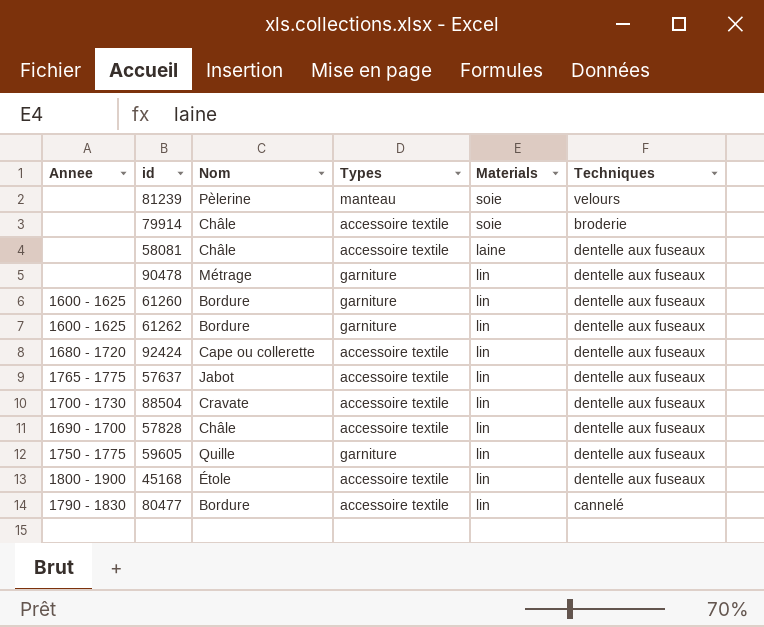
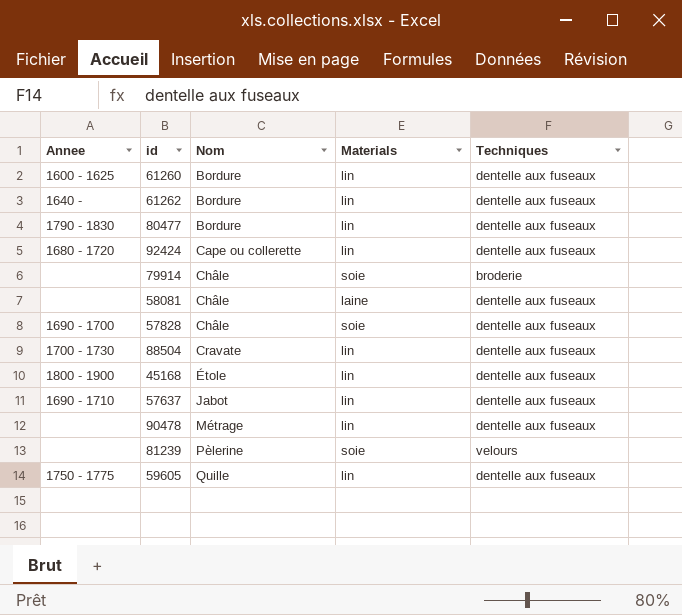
row order: none -> Nom ascending
column Types | position: 4 -> none
61262 | Annee: 1600 - 1625 -> 1640 -
80477 | Techniques: cannelé -> dentelle aux fuseaux
57828 | Materials: lin -> soie
57637 | Annee: 1765 - 1775 -> 1690 - 1710

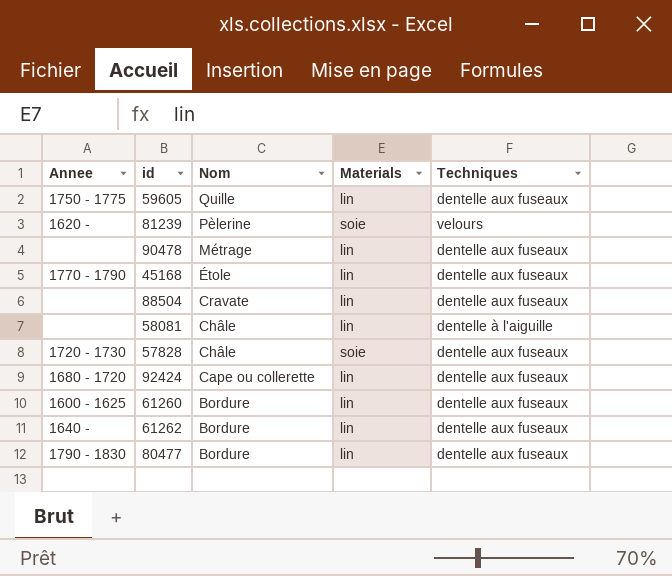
row order: Nom ascending -> Nom descending
row 79914: none | Châle | soie | broderie -> none
row 57637: 1690 - 1710 | Jabot | lin | dentelle aux fuseaux -> none
81239 | Annee: none -> 1620 -
45168 | Annee: 1800 - 1900 -> 1770 - 1790
88504 | Annee: 1700 - 1730 -> none
58081 | Materials: laine -> lin
58081 | Techniques: dentelle aux fuseaux -> dentelle à l'aiguille
57828 | Annee: 1690 - 1700 -> 1720 - 1730

